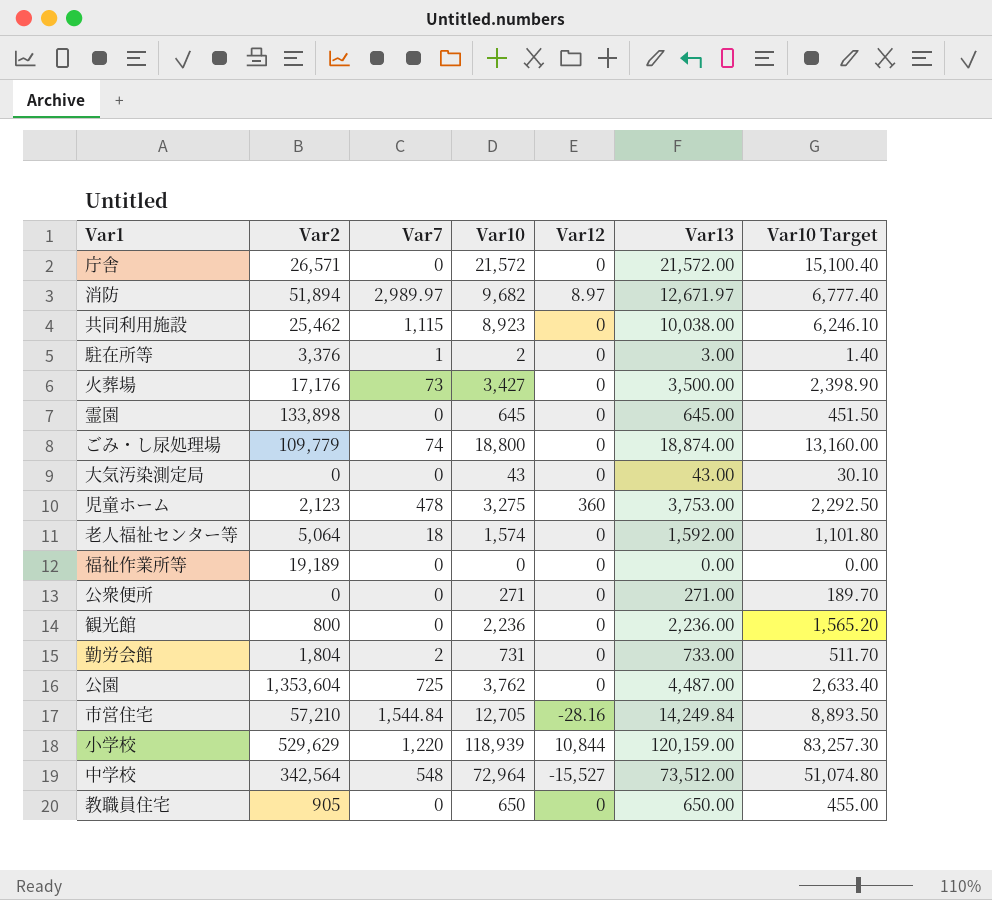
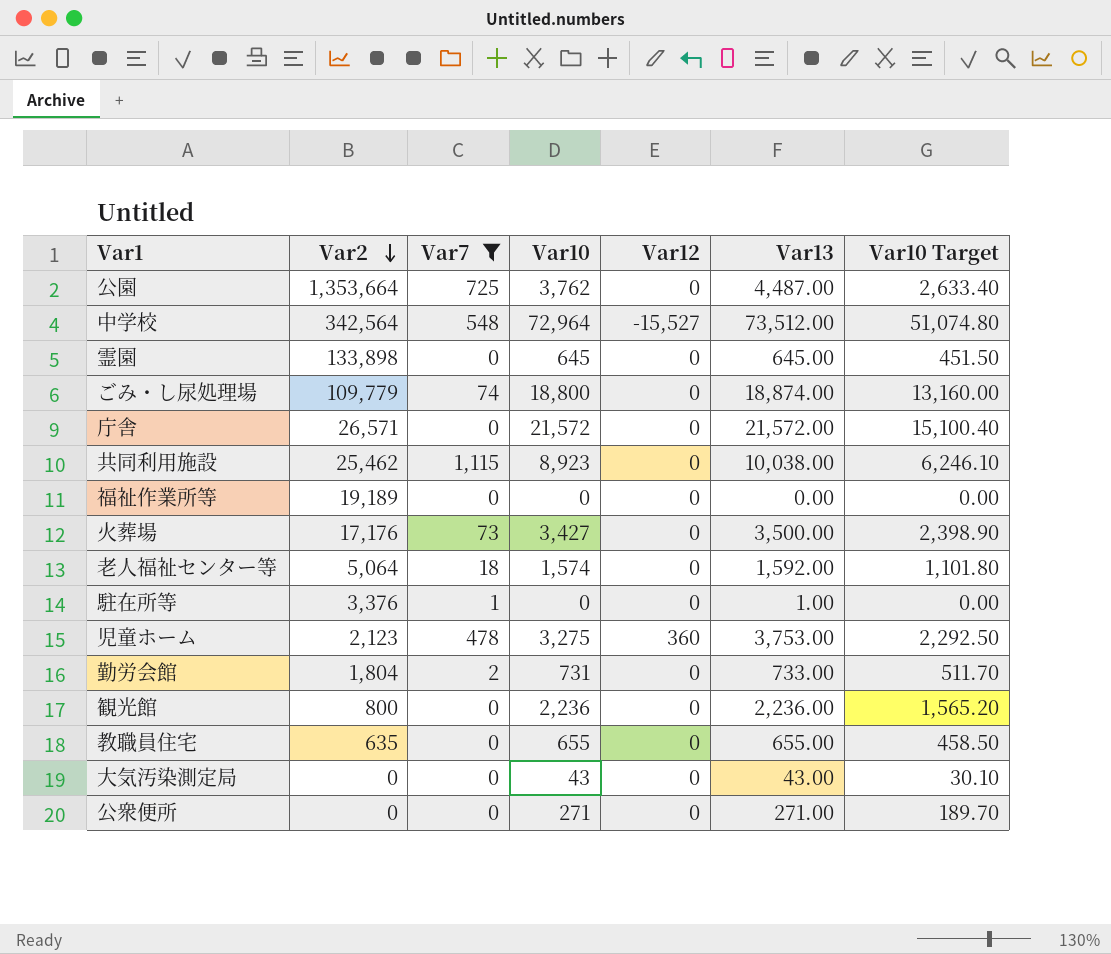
filter: none -> Var7 <= 1,115
row order: none -> Var2 descending
公園 | Var2: 1,353,604 -> 1,353,664
駐在所等 | Var10: 2 -> 0
駐在所等 | Var13: 3.00 -> 1.00
駐在所等 | Var10 Target: 1.40 -> 0.00
教職員住宅 | Var2: 905 -> 635
教職員住宅 | Var10: 650 -> 655
教職員住宅 | Var13: 650.00 -> 655.00
教職員住宅 | Var10 Target: 455.00 -> 458.50

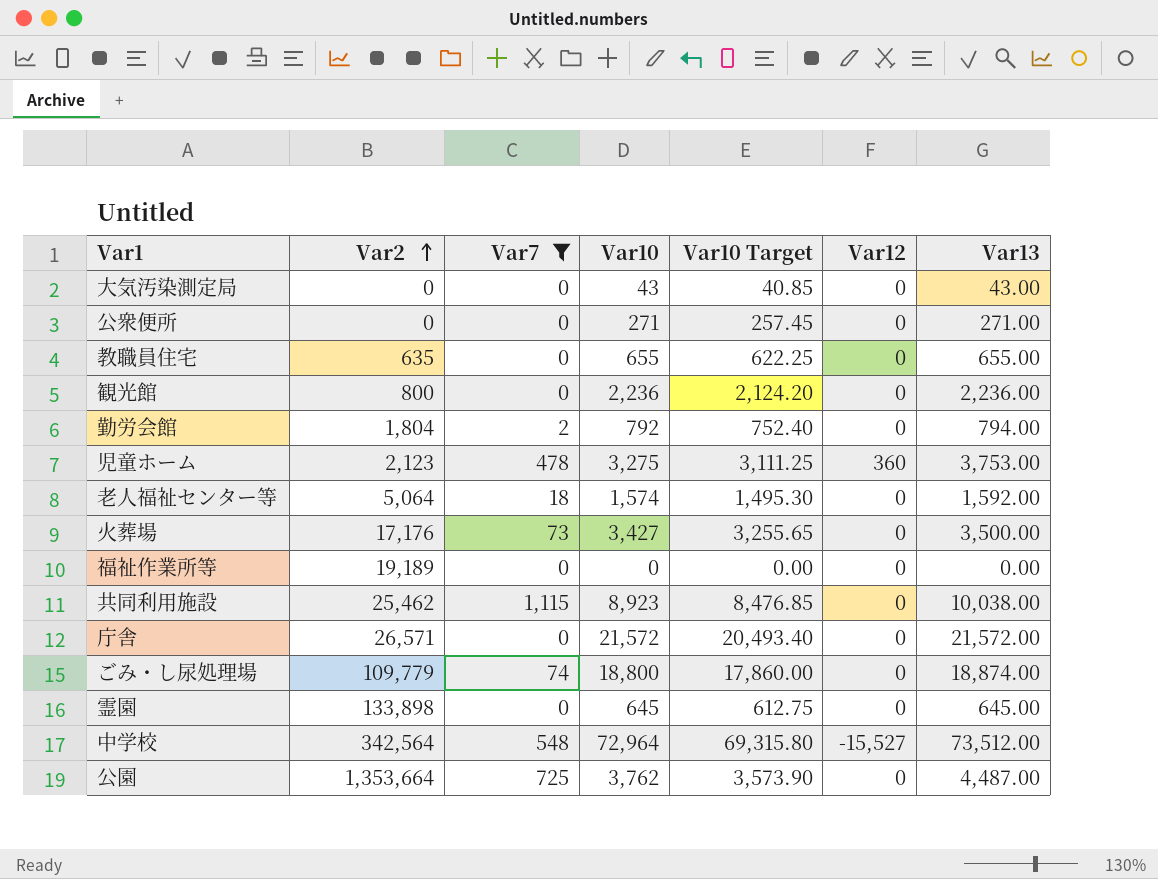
row order: Var2 descending -> Var2 ascending
column Var10 Target | formula: [Var10] * 0.7 -> [Var10] * 0.95
column Var10 Target | position: 7 -> 5
row 駐在所等: 3,376 | 1 | 0 | 0 | 1.00 | 0.00 -> none
勤労会館 | Var10: 731 -> 792
勤労会館 | Var13: 733.00 -> 794.00

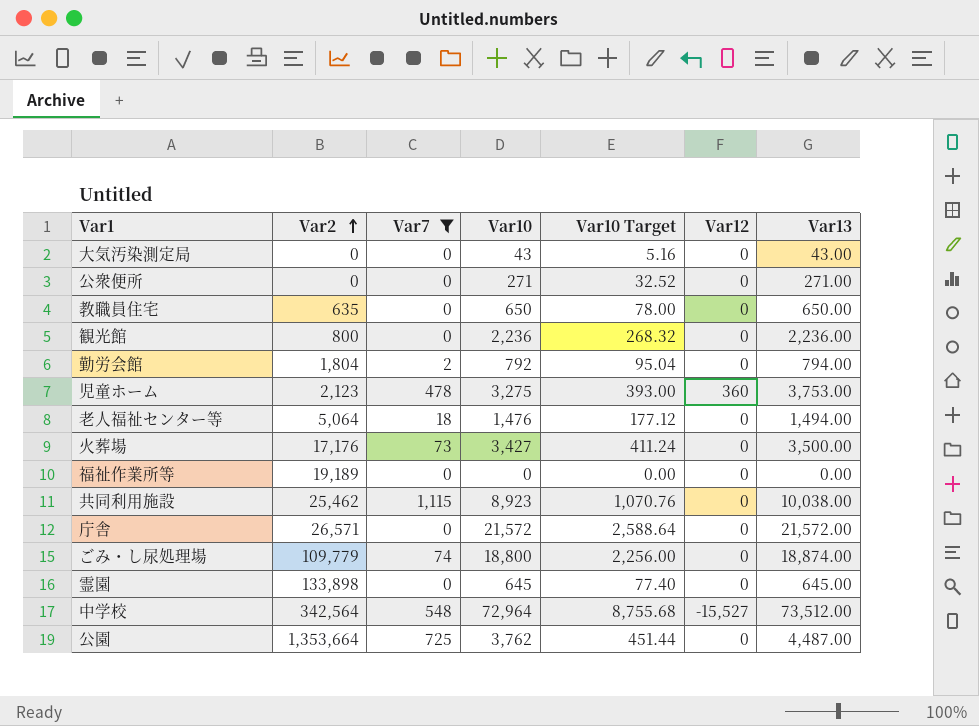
column Var10 Target | formula: [Var10] * 0.95 -> [Var10] * 0.12
教職員住宅 | Var10: 655 -> 650
教職員住宅 | Var13: 655.00 -> 650.00
老人福祉センター等 | Var10: 1,574 -> 1,476
老人福祉センター等 | Var13: 1,592.00 -> 1,494.00

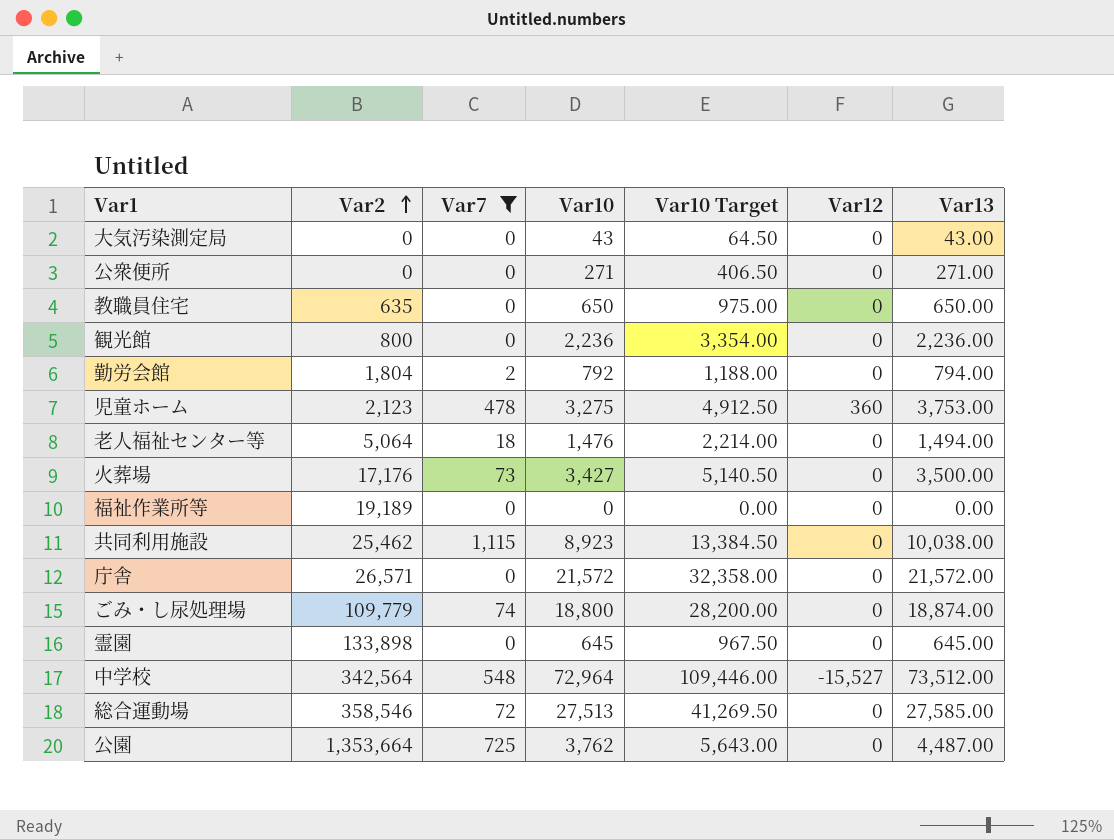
column Var10 Target | formula: [Var10] * 0.12 -> [Var10] * 1.5
row 総合運動場: none -> 358,546 | 72 | 27,513 | 41,269.50 | 0 | 27,585.00

